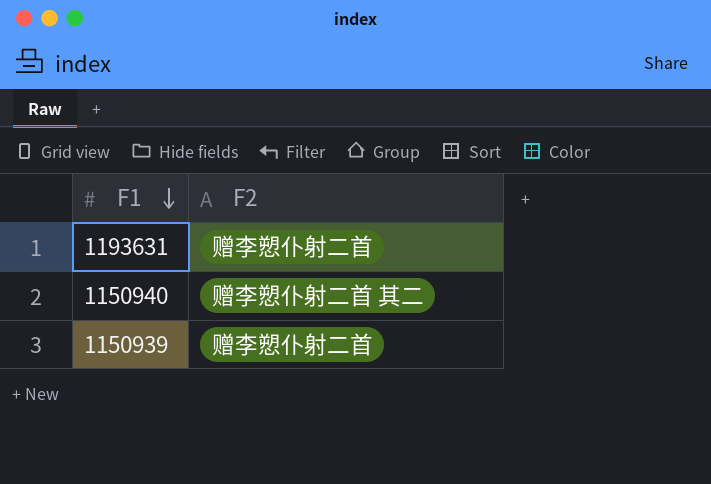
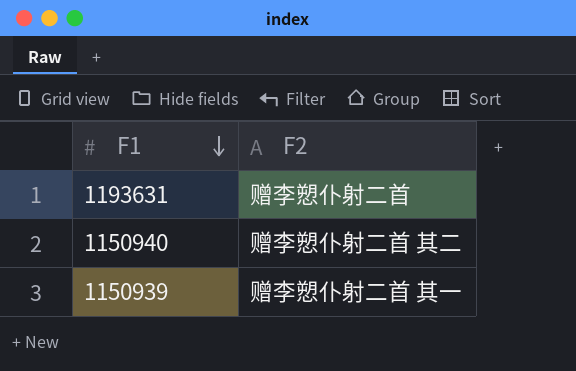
1150939 | F2: 赠李愬仆射二首 -> 赠李愬仆射二首 其一

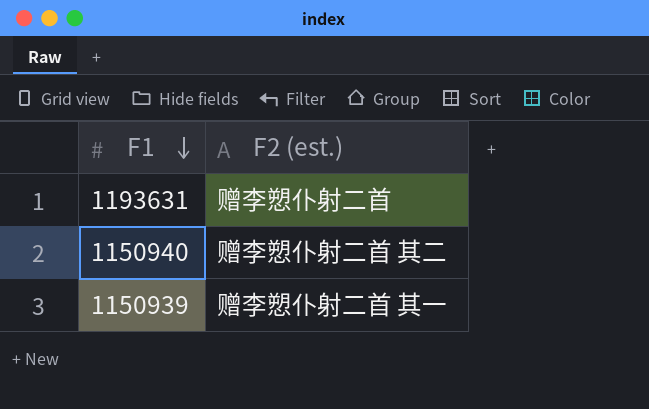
column name: F2 -> F2 (est.)

